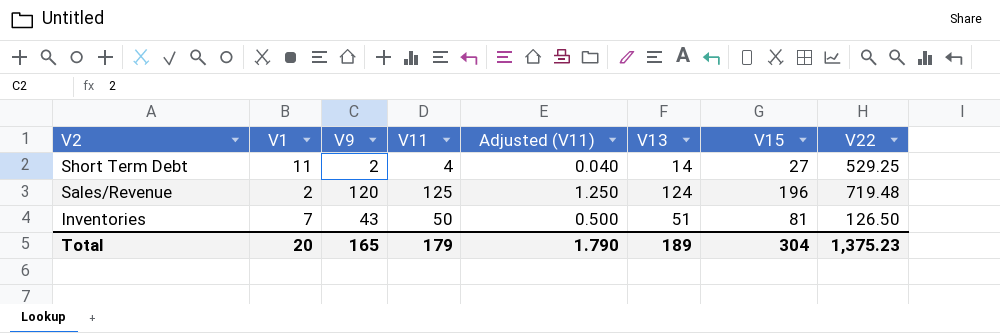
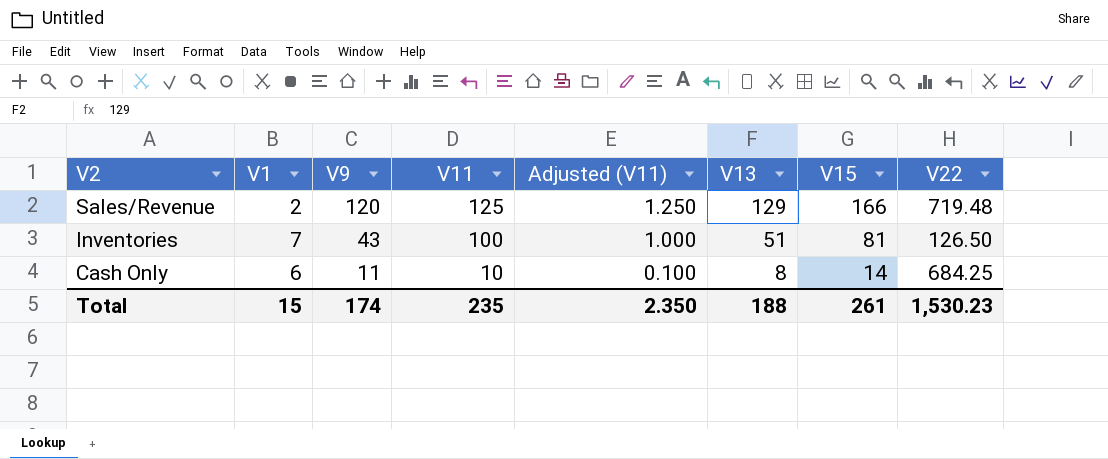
row Short Term Debt: 11 | 2 | 4 | 0.040 | 14 | 27 | 529.25 -> none
Sales/Revenue | V13: 124 -> 129
Sales/Revenue | V15: 196 -> 166
Inventories | V11: 50 -> 100
Inventories | Adjusted (V11): 0.500 -> 1.000
row Cash Only: none -> 6 | 11 | 10 | 0.100 | 8 | 14 | 684.25
Total | V1: 20 -> 15
Total | V9: 165 -> 174
Total | V11: 179 -> 235
Total | Adjusted (V11): 1.790 -> 2.350
Total | V13: 189 -> 188
Total | V15: 304 -> 261
Total | V22: 1,375.23 -> 1,530.23

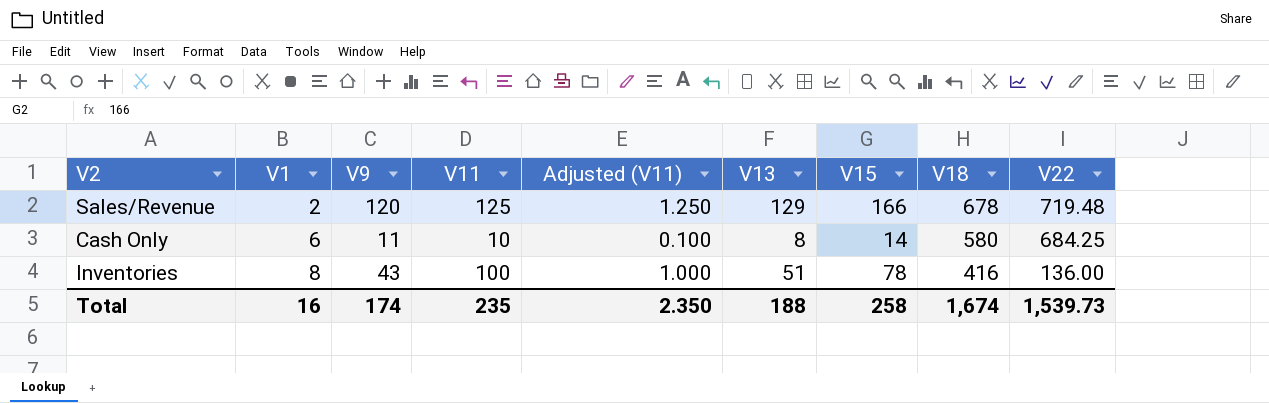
row order: V2 descending -> V1 ascending
column V18 | position: none -> 8
Inventories | V1: 7 -> 8
Inventories | V15: 81 -> 78
Inventories | V22: 126.50 -> 136.00
Total | V1: 15 -> 16
Total | V15: 261 -> 258
Total | V22: 1,530.23 -> 1,539.73

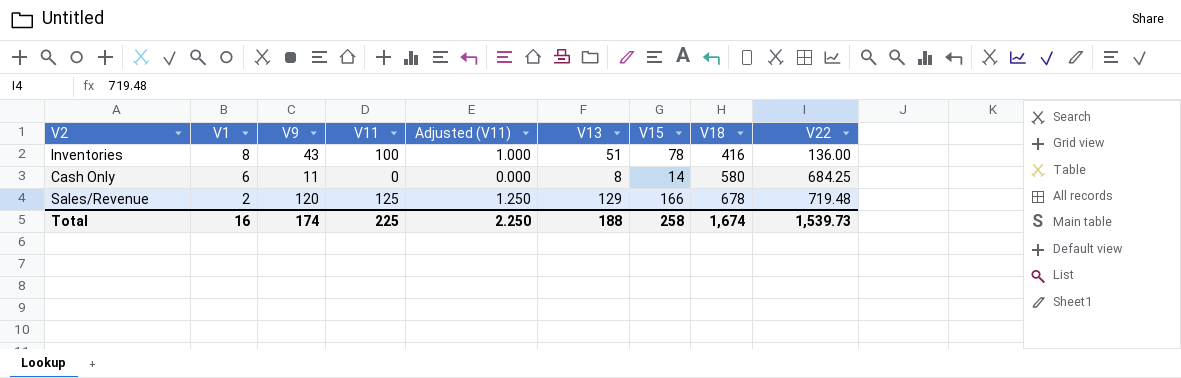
row order: V1 ascending -> V1 descending
Cash Only | V11: 10 -> 0
Cash Only | Adjusted (V11): 0.100 -> 0.000
Total | V11: 235 -> 225
Total | Adjusted (V11): 2.350 -> 2.250

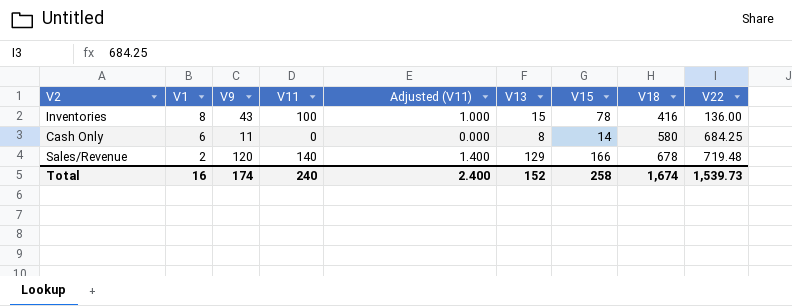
Inventories | V13: 51 -> 15
Sales/Revenue | V11: 125 -> 140
Sales/Revenue | Adjusted (V11): 1.250 -> 1.400
Total | V11: 225 -> 240
Total | Adjusted (V11): 2.250 -> 2.400
Total | V13: 188 -> 152

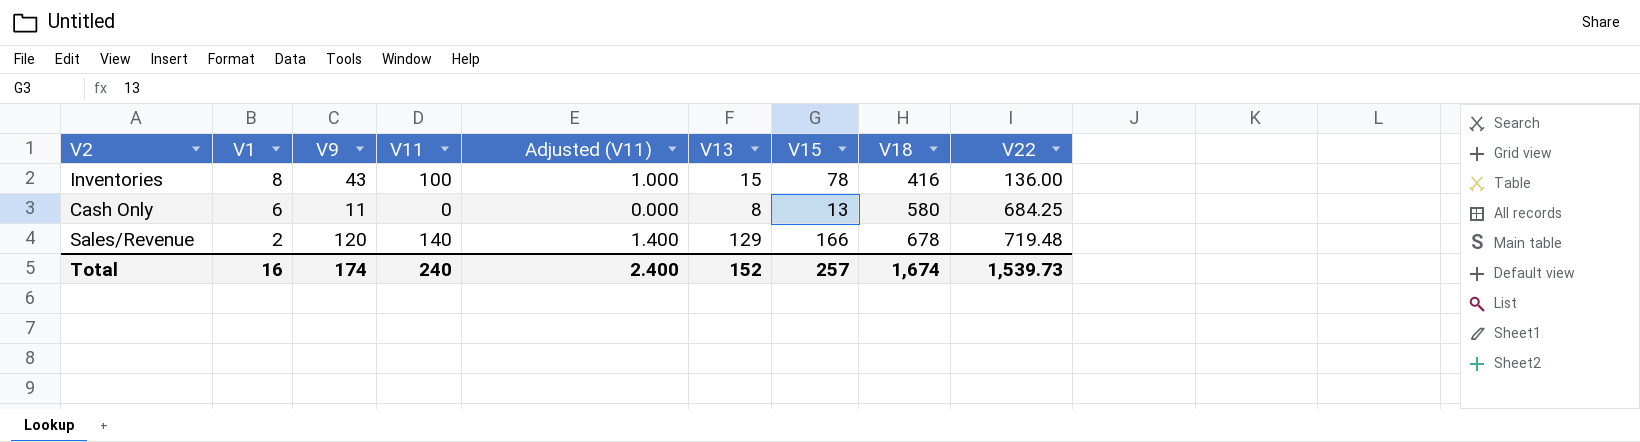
Cash Only | V15: 14 -> 13
Total | V15: 258 -> 257

